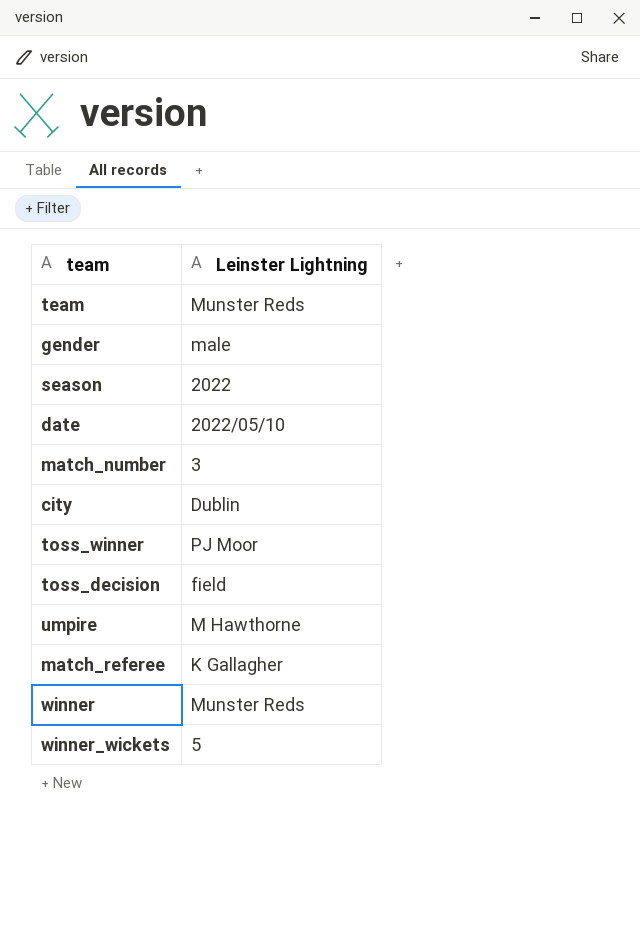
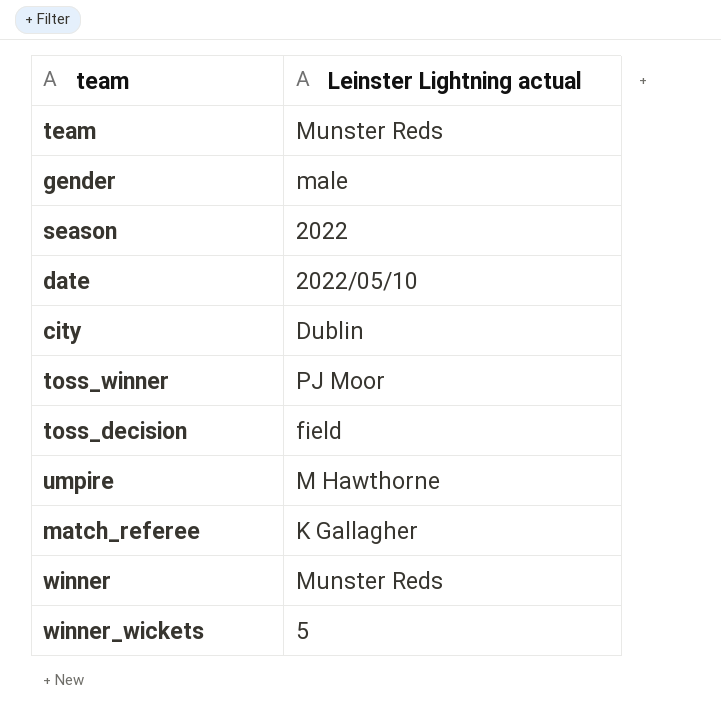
column name: Leinster Lightning -> Leinster Lightning actual
row match_number: 3 -> none

